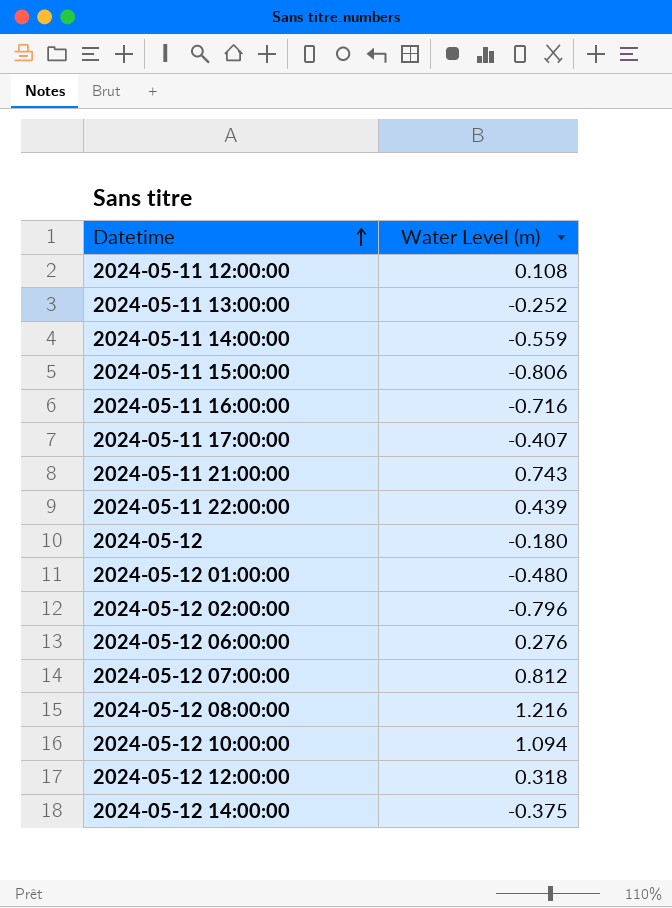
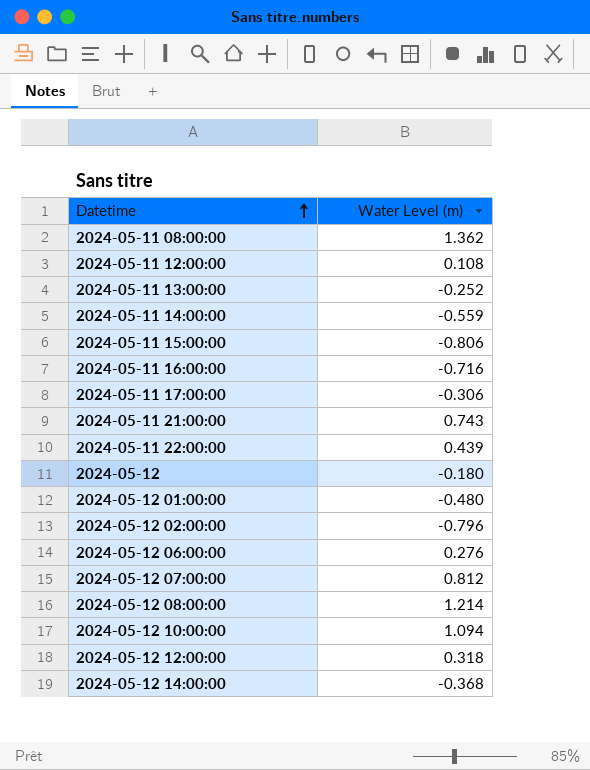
row 2024-05-11 08:00:00: none -> 1.362
2024-05-11 17:00:00 | Water Level (m): -0.407 -> -0.306
2024-05-12 08:00:00 | Water Level (m): 1.216 -> 1.214
2024-05-12 14:00:00 | Water Level (m): -0.375 -> -0.368

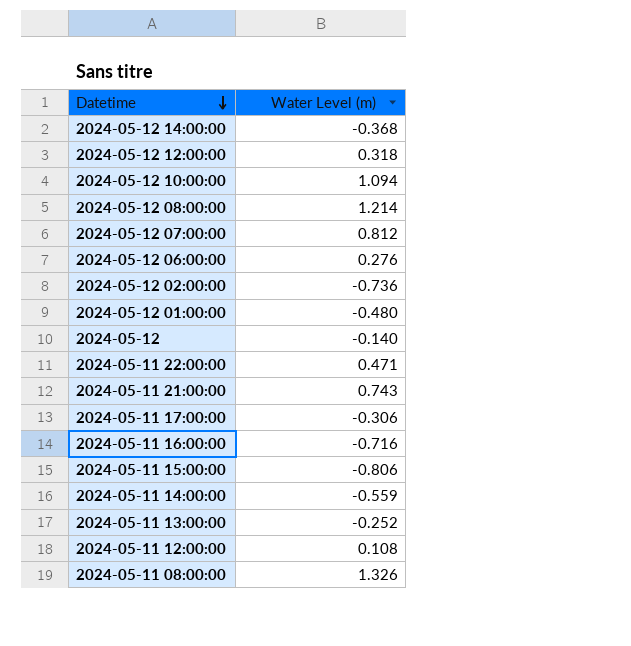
row order: Datetime ascending -> Datetime descending
2024-05-12 02:00:00 | Water Level (m): -0.796 -> -0.736
2024-05-12 | Water Level (m): -0.180 -> -0.140
2024-05-11 22:00:00 | Water Level (m): 0.439 -> 0.471
2024-05-11 08:00:00 | Water Level (m): 1.362 -> 1.326

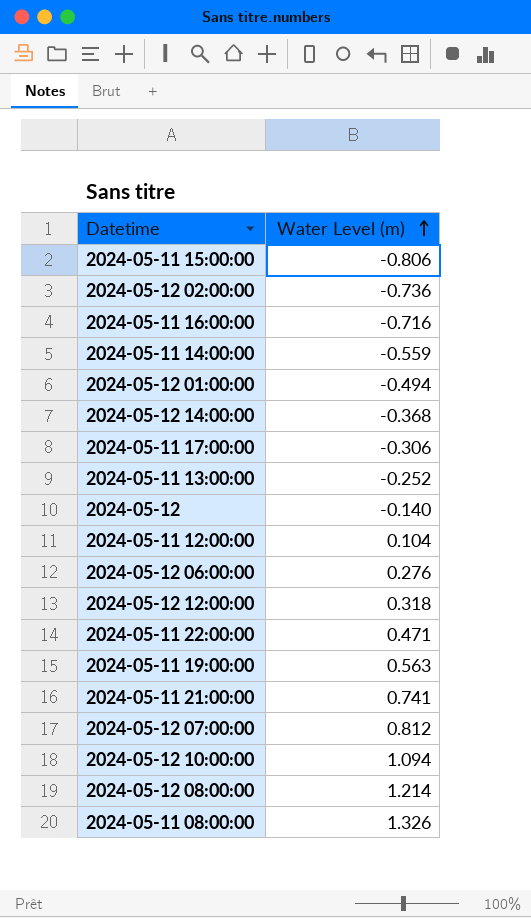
row order: Datetime descending -> Water Level (m) ascending
2024-05-12 01:00:00 | Water Level (m): -0.480 -> -0.494
2024-05-11 12:00:00 | Water Level (m): 0.108 -> 0.104
row 2024-05-11 19:00:00: none -> 0.563
2024-05-11 21:00:00 | Water Level (m): 0.743 -> 0.741

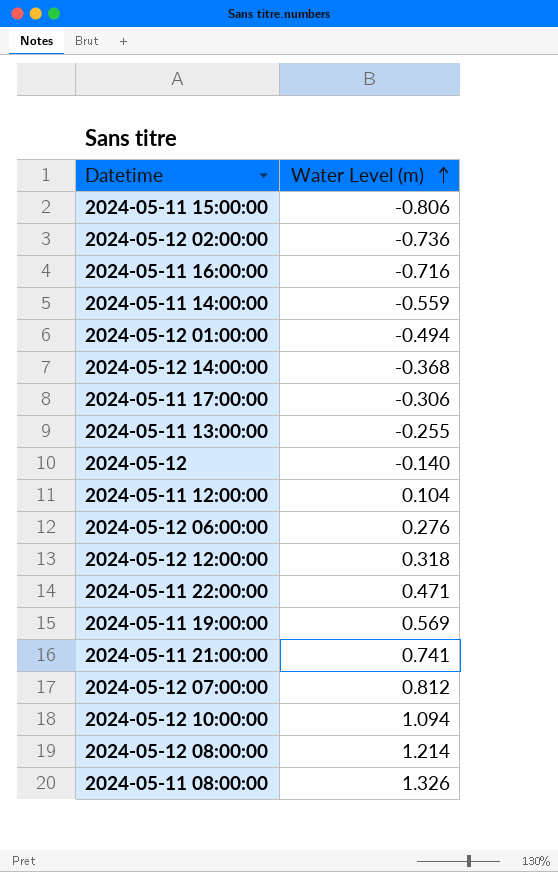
2024-05-11 13:00:00 | Water Level (m): -0.252 -> -0.255
2024-05-11 19:00:00 | Water Level (m): 0.563 -> 0.569

